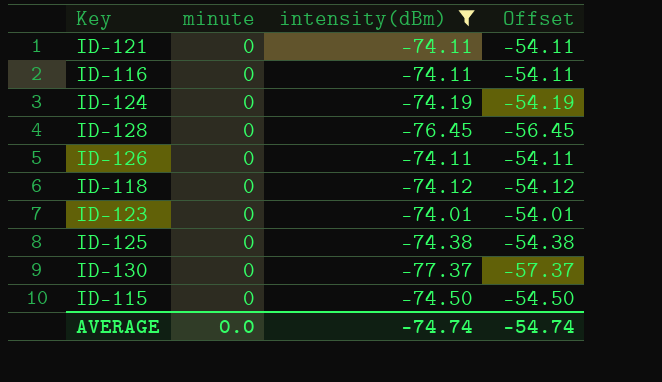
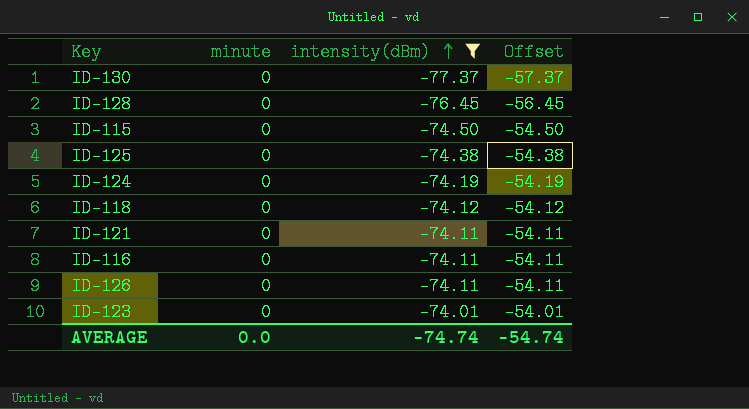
row order: none -> intensity(dBm) ascending

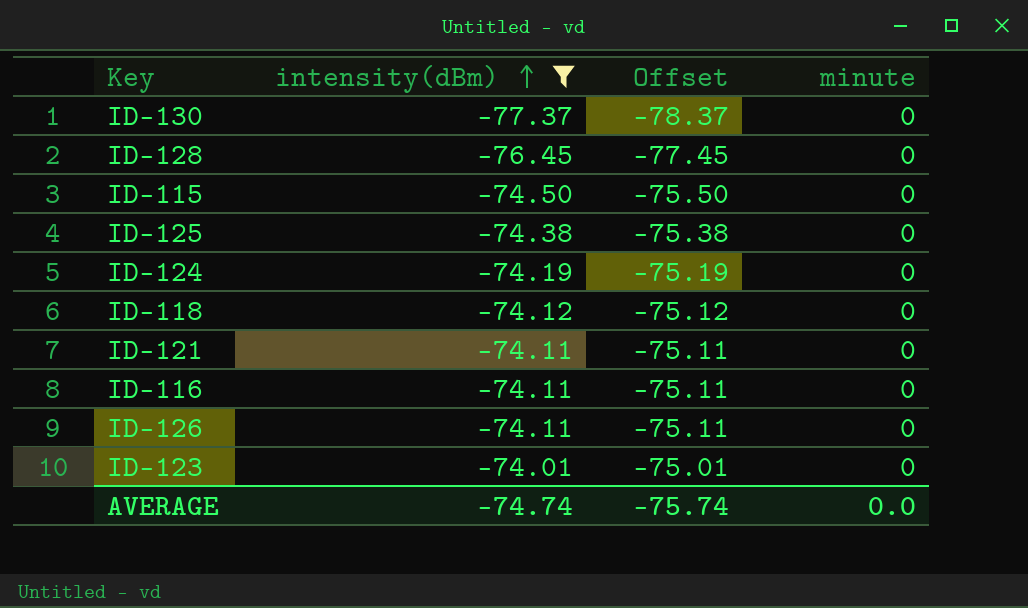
column Offset | formula: [intensity(dBm)] + 20 -> [intensity(dBm)] - 1
column minute | position: 2 -> 4
AVERAGE | Offset: -54.74 -> -75.74

